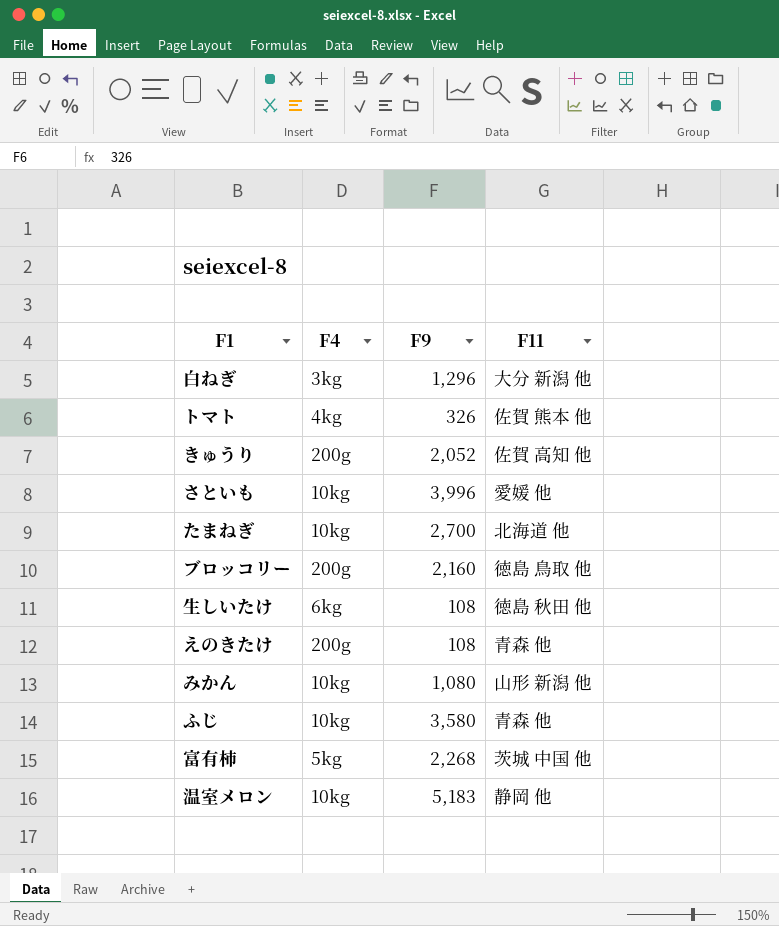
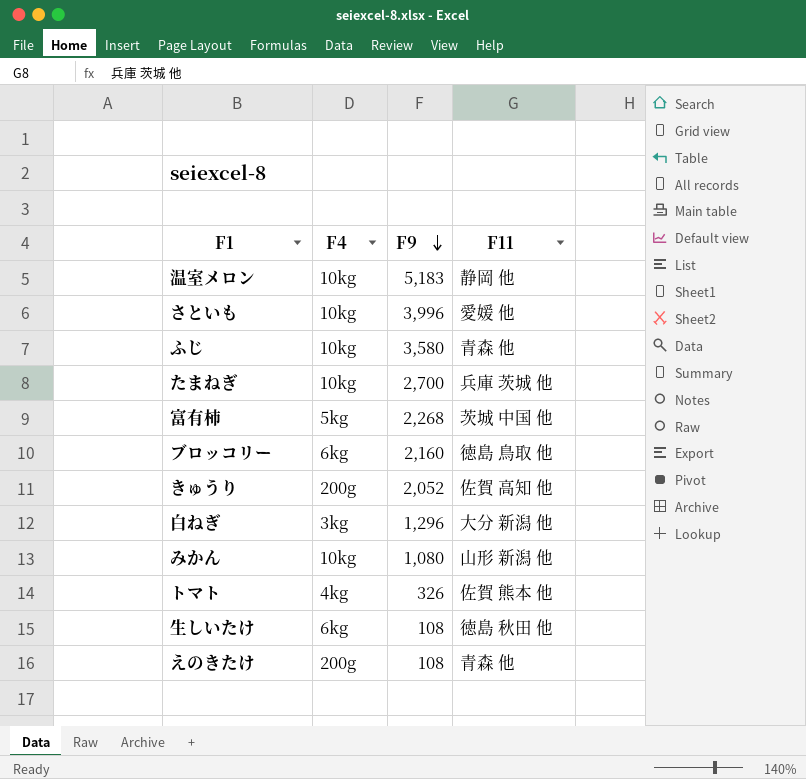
row order: none -> F9 descending
たまねぎ | F11: 北海道 他 -> 兵庫 茨城 他
ブロッコリー | F4: 200g -> 6kg

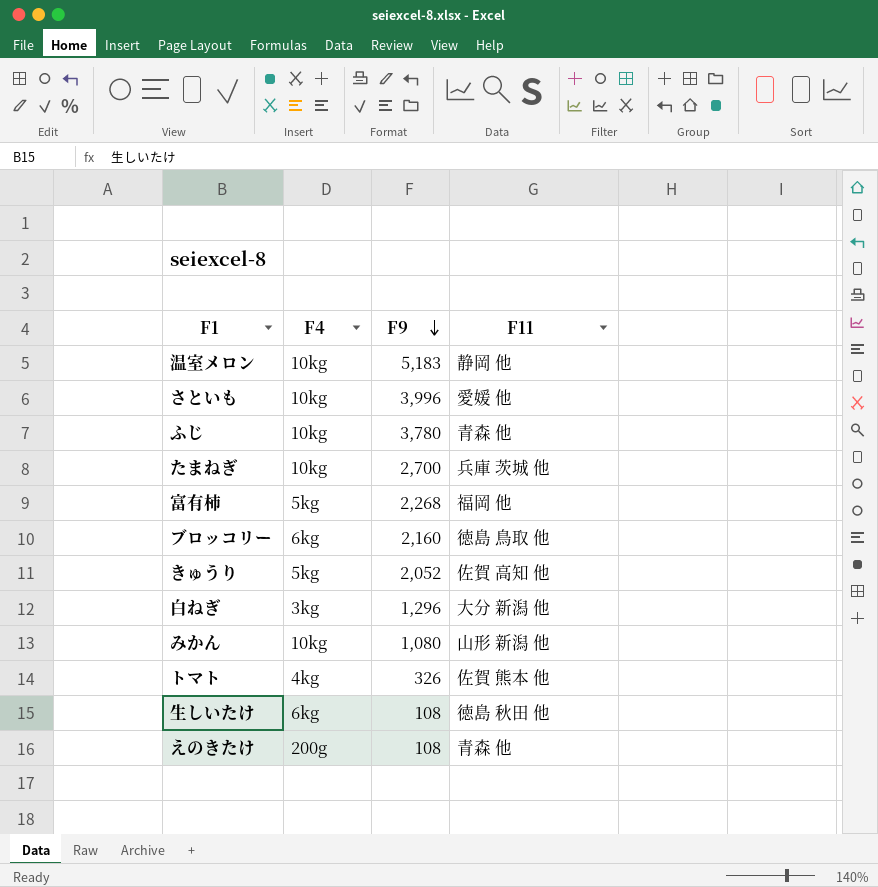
ふじ | F9: 3,580 -> 3,780
富有柿 | F11: 茨城 中国 他 -> 福岡 他
きゅうり | F4: 200g -> 5kg

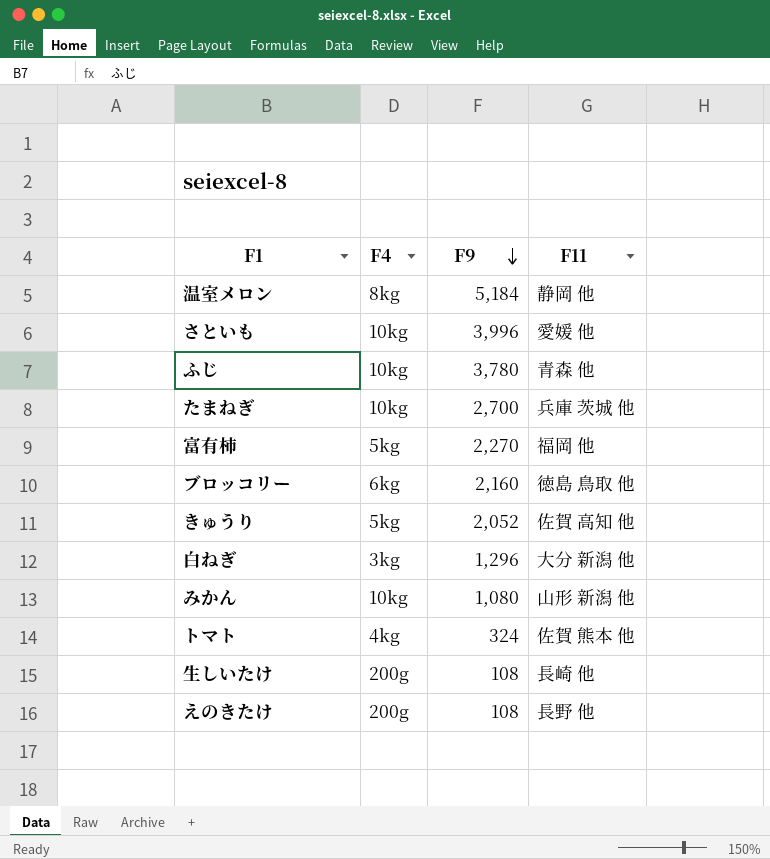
温室メロン | F4: 10kg -> 8kg
温室メロン | F9: 5,183 -> 5,184
富有柿 | F9: 2,268 -> 2,270
トマト | F9: 326 -> 324
生しいたけ | F4: 6kg -> 200g
生しいたけ | F11: 徳島 秋田 他 -> 長崎 他
えのきたけ | F11: 青森 他 -> 長野 他

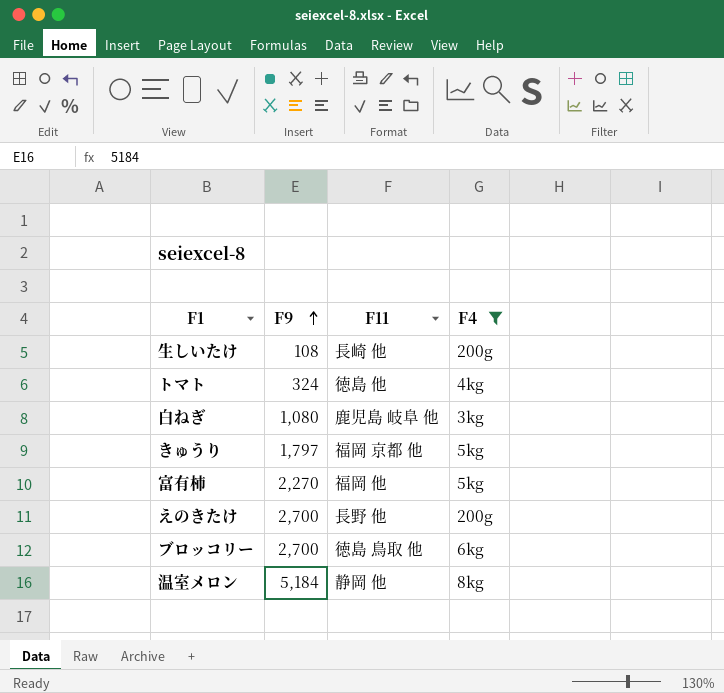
filter: none -> F4 != 10kg
row order: F9 descending -> F9 ascending
column F4 | position: 2 -> 4
トマト | F11: 佐賀 熊本 他 -> 徳島 他
白ねぎ | F9: 1,296 -> 1,080
白ねぎ | F11: 大分 新潟 他 -> 鹿児島 岐阜 他
きゅうり | F9: 2,052 -> 1,797
きゅうり | F11: 佐賀 高知 他 -> 福岡 京都 他
えのきたけ | F9: 108 -> 2,700
ブロッコリー | F9: 2,160 -> 2,700

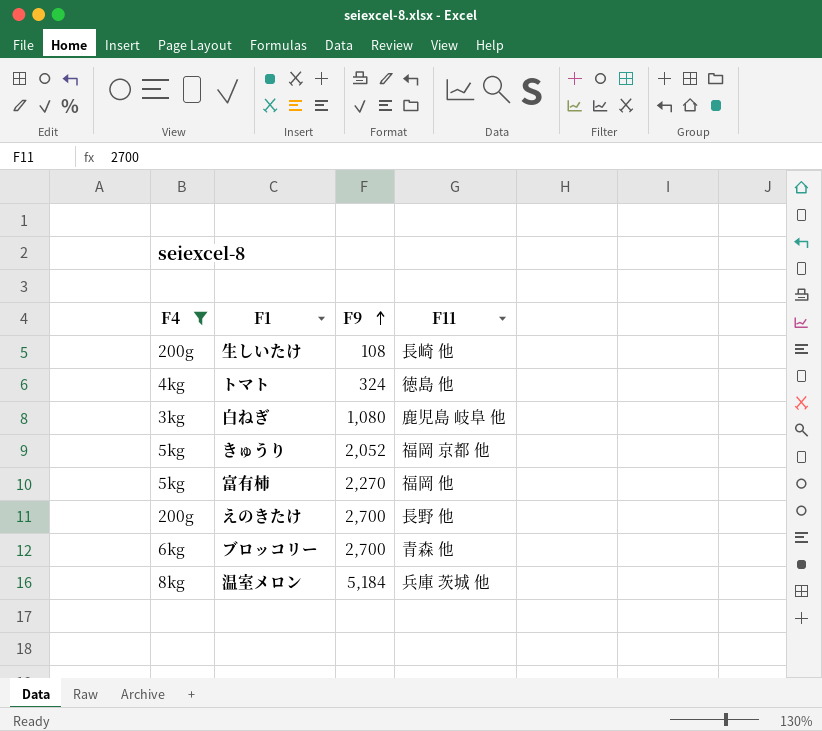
column F4 | position: 4 -> 1
きゅうり | F9: 1,797 -> 2,052
ブロッコリー | F11: 徳島 鳥取 他 -> 青森 他
温室メロン | F11: 静岡 他 -> 兵庫 茨城 他

